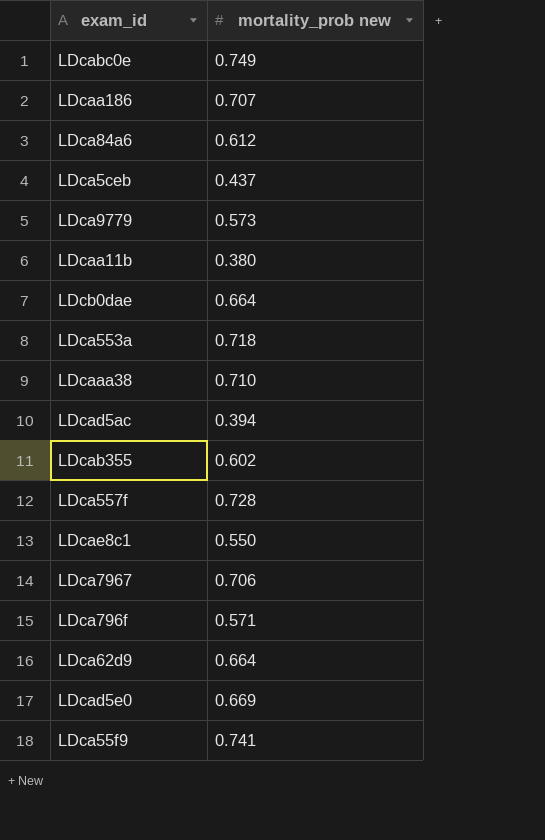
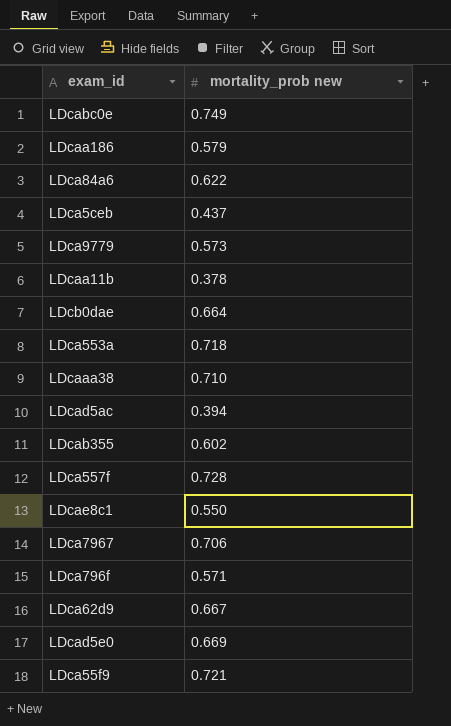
LDcaa186 | mortality_prob new: 0.707 -> 0.579
LDca84a6 | mortality_prob new: 0.612 -> 0.622
LDcaa11b | mortality_prob new: 0.380 -> 0.378
LDca62d9 | mortality_prob new: 0.664 -> 0.667
LDca55f9 | mortality_prob new: 0.741 -> 0.721

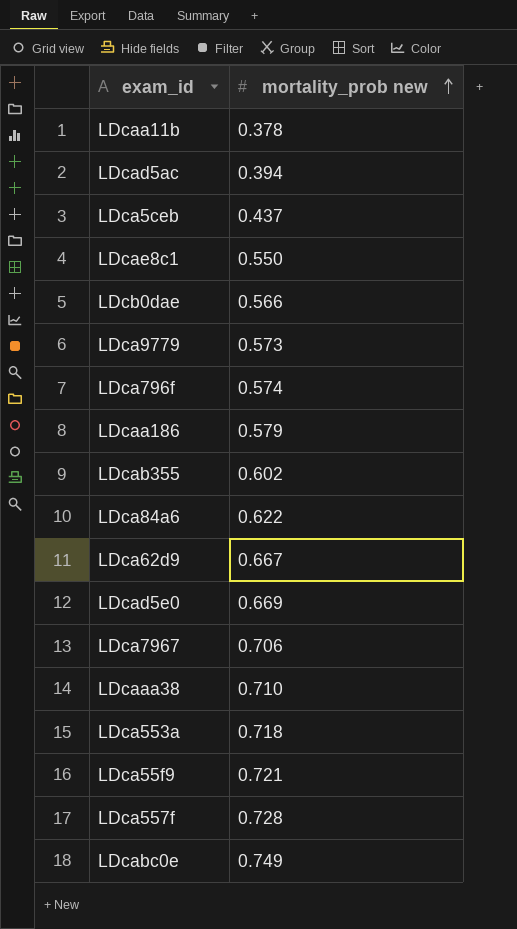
row order: none -> mortality_prob new ascending
LDcb0dae | mortality_prob new: 0.664 -> 0.566
LDca796f | mortality_prob new: 0.571 -> 0.574

